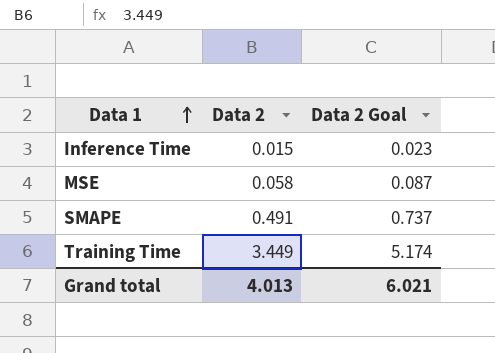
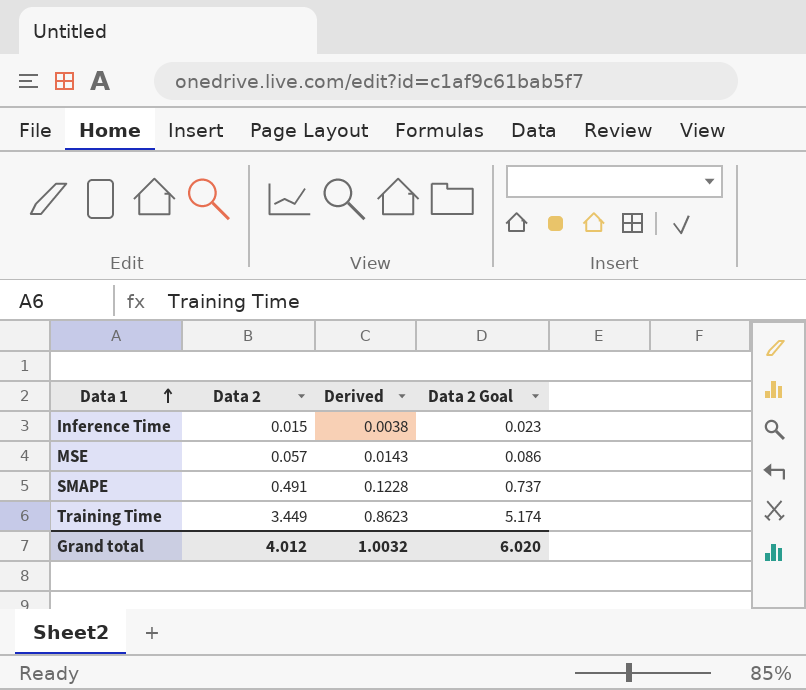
column Derived | formula: none -> [Data 2] * 0.25
MSE | Data 2: 0.058 -> 0.057
MSE | Data 2 Goal: 0.087 -> 0.086
Grand total | Data 2: 4.013 -> 4.012
Grand total | Data 2 Goal: 6.021 -> 6.020

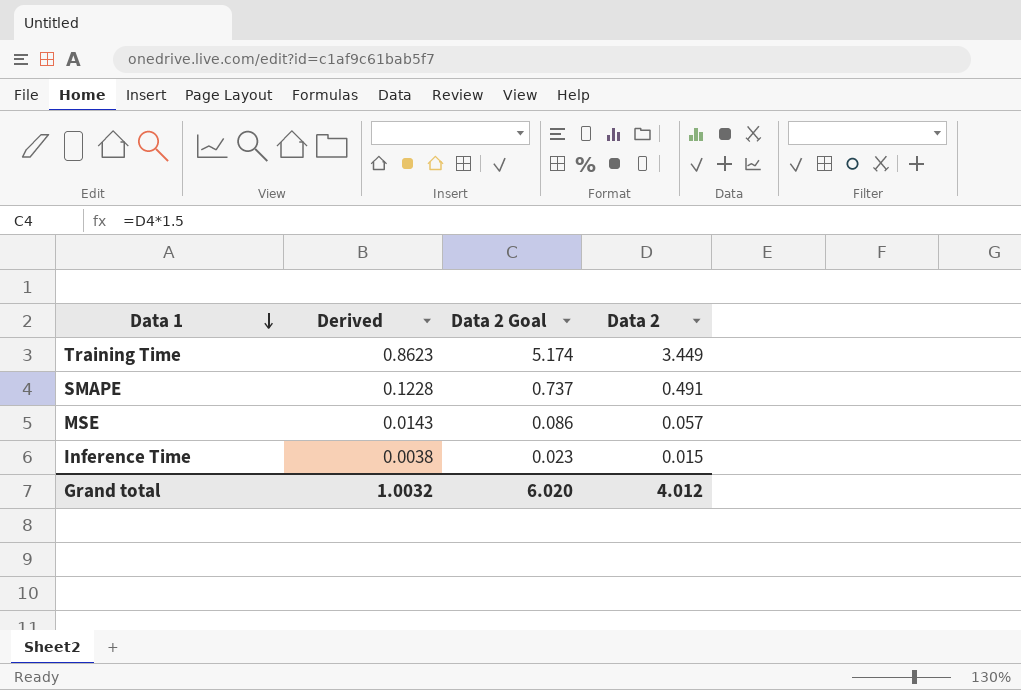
row order: Data 1 ascending -> Data 1 descending
column Data 2 | position: 2 -> 4

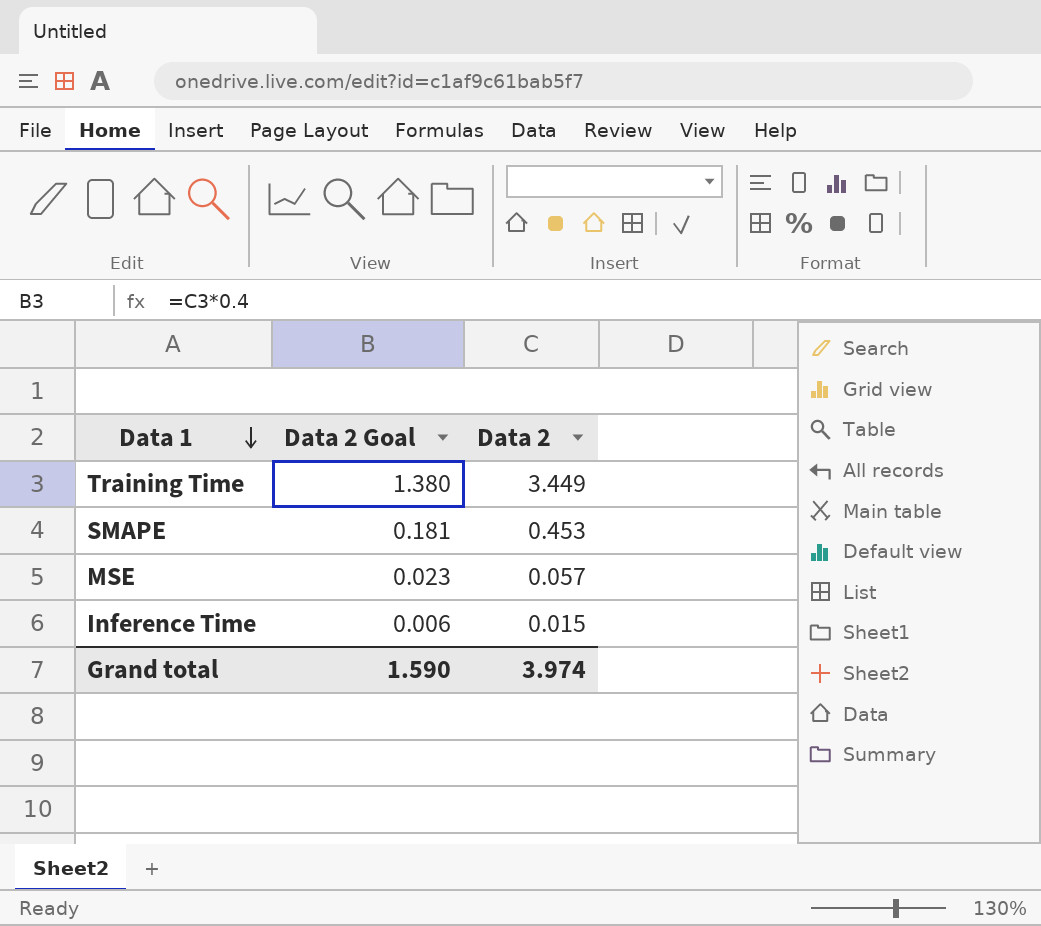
column Derived | formula: [Data 2] * 0.25 -> none
column Data 2 Goal | formula: [Data 2] * 1.5 -> [Data 2] * 0.4
SMAPE | Data 2: 0.491 -> 0.453
Grand total | Data 2 Goal: 6.020 -> 1.590
Grand total | Data 2: 4.012 -> 3.974

